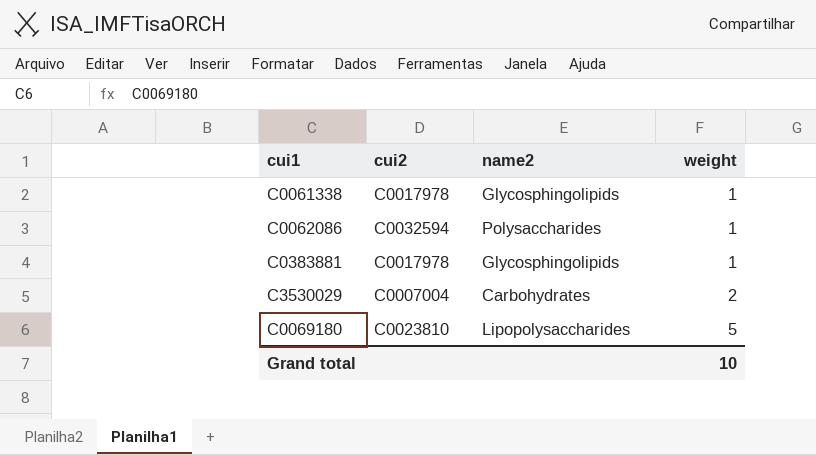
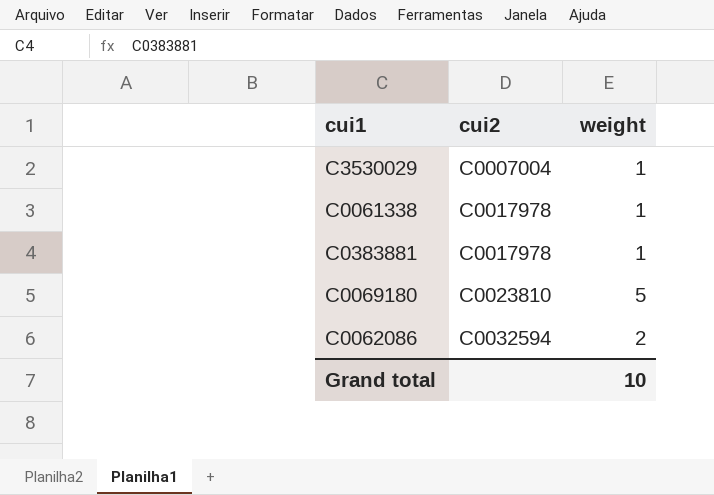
row order: weight ascending -> cui2 ascending
column name2 | position: 3 -> none
C3530029 | weight: 2 -> 1
C0062086 | weight: 1 -> 2

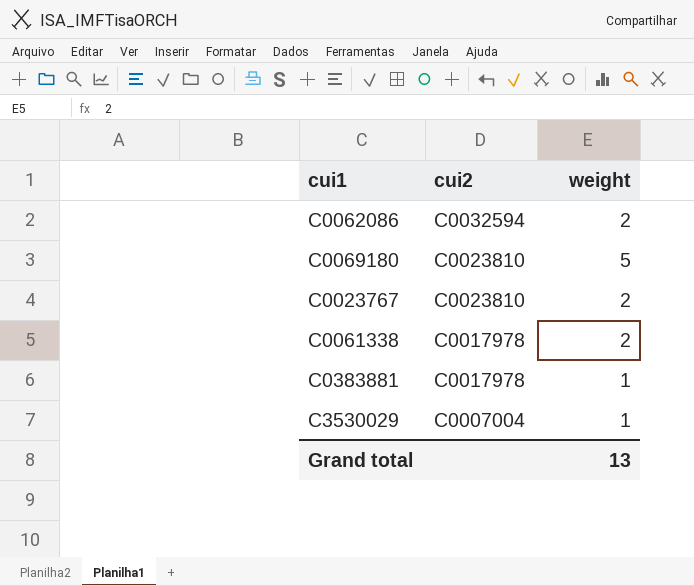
row order: cui2 ascending -> cui2 descending
row C0023767: none -> C0023810 | 2
C0061338 | weight: 1 -> 2
Grand total | weight: 10 -> 13

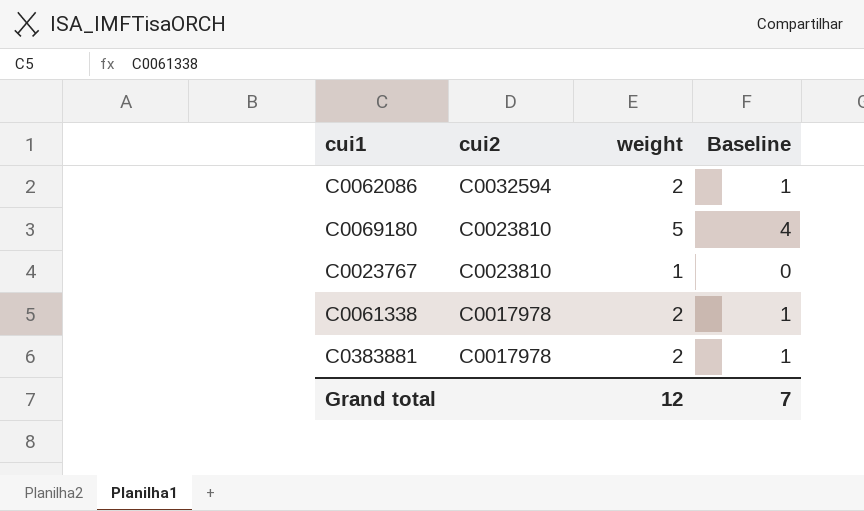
column Baseline | formula: none -> [weight] - 1
row C3530029: C0007004 | 1 -> none
C0023767 | weight: 2 -> 1
C0383881 | weight: 1 -> 2
Grand total | weight: 13 -> 12

